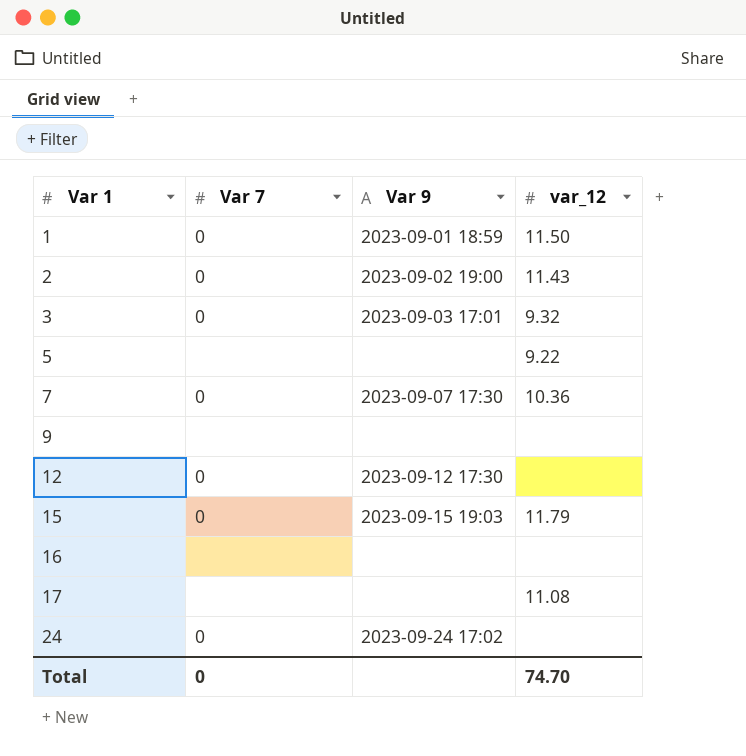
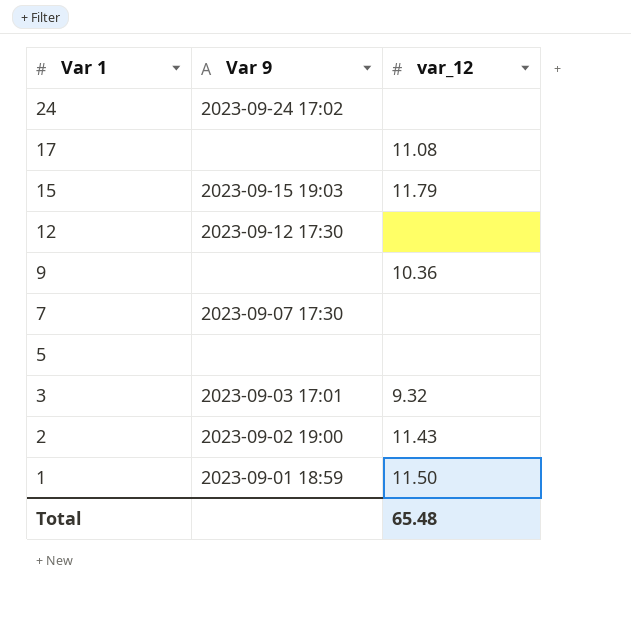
row order: Var 1 ascending -> Var 1 descending
column Var 7 | position: 2 -> none
row 16: none | none | none -> none
9 | var_12: none -> 10.36
7 | var_12: 10.36 -> none
5 | var_12: 9.22 -> none
Total | var_12: 74.70 -> 65.48

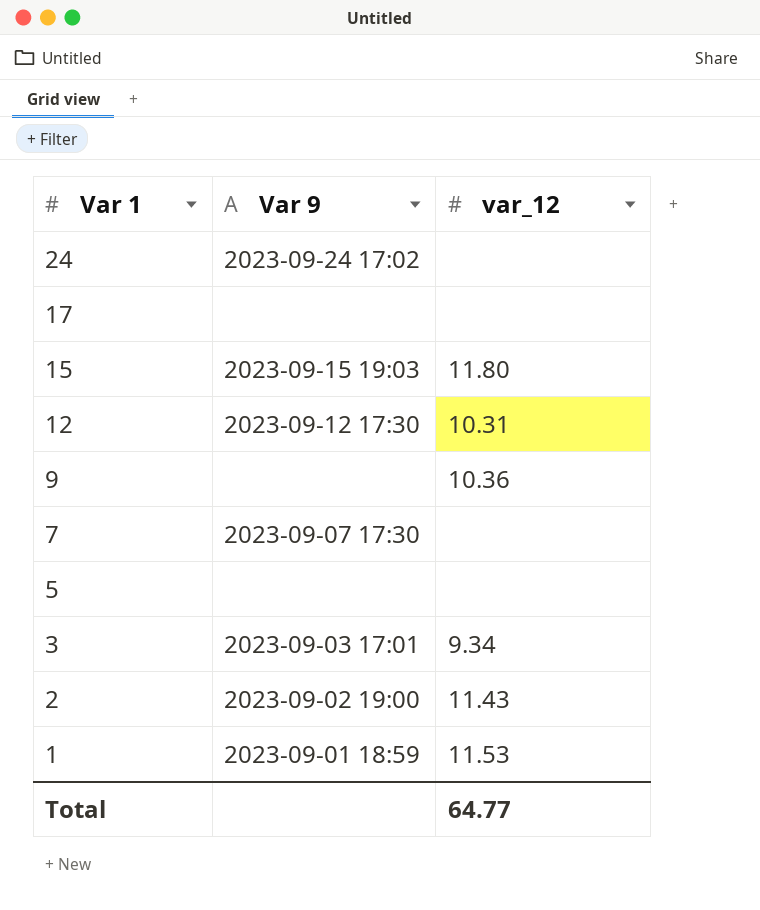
17 | var_12: 11.08 -> none
15 | var_12: 11.79 -> 11.80
12 | var_12: none -> 10.31
3 | var_12: 9.32 -> 9.34
1 | var_12: 11.50 -> 11.53
Total | var_12: 65.48 -> 64.77

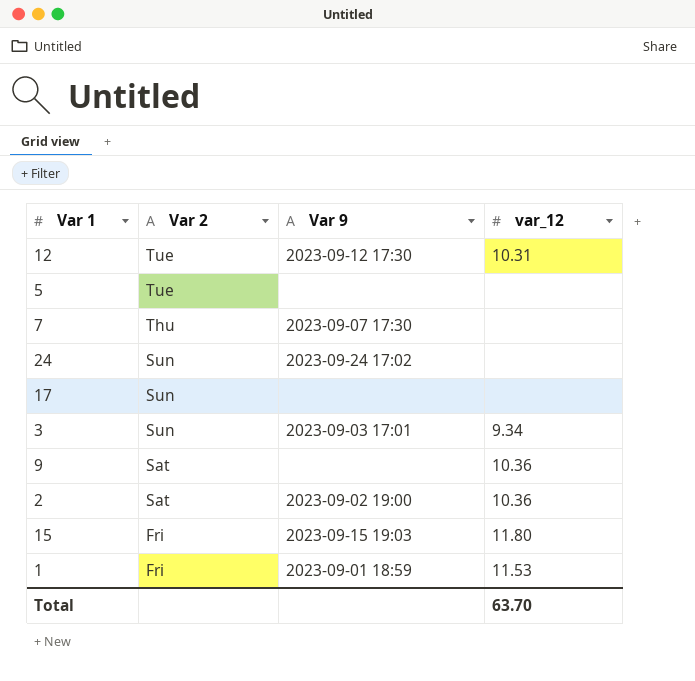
row order: Var 1 descending -> Var 2 descending
column Var 2 | position: none -> 2
2 | var_12: 11.43 -> 10.36
Total | var_12: 64.77 -> 63.70

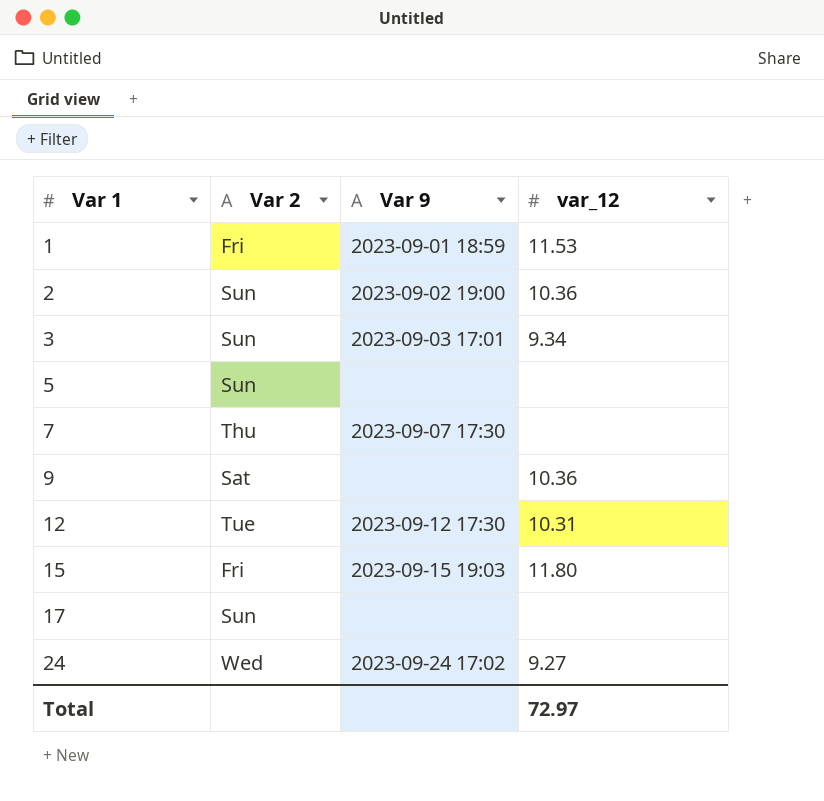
row order: Var 2 descending -> Var 1 ascending
2 | Var 2: Sat -> Sun
5 | Var 2: Tue -> Sun
24 | Var 2: Sun -> Wed
24 | var_12: none -> 9.27
Total | var_12: 63.70 -> 72.97

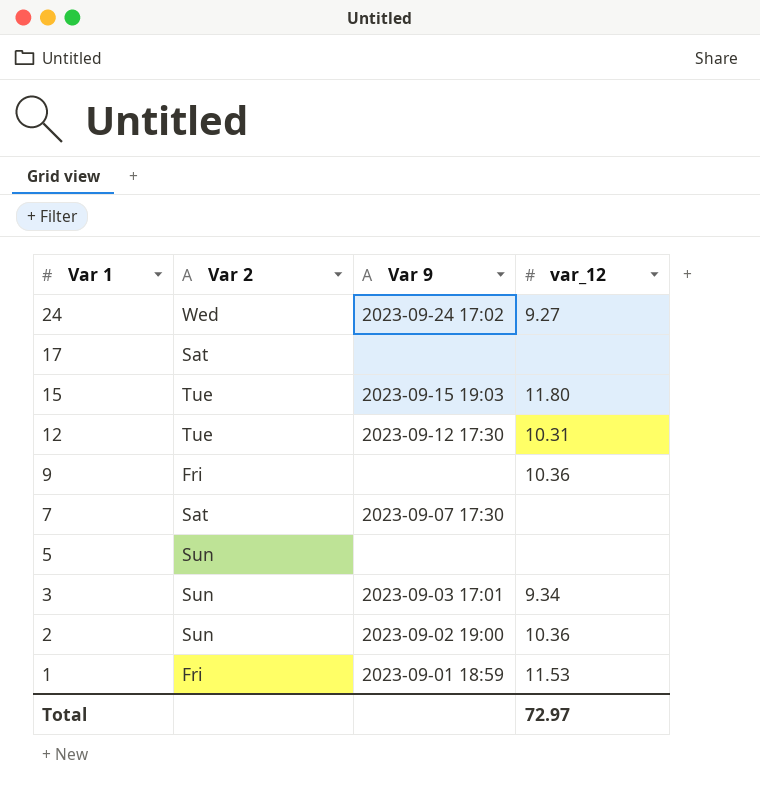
row order: Var 1 ascending -> Var 1 descending
17 | Var 2: Sun -> Sat
15 | Var 2: Fri -> Tue
9 | Var 2: Sat -> Fri
7 | Var 2: Thu -> Sat

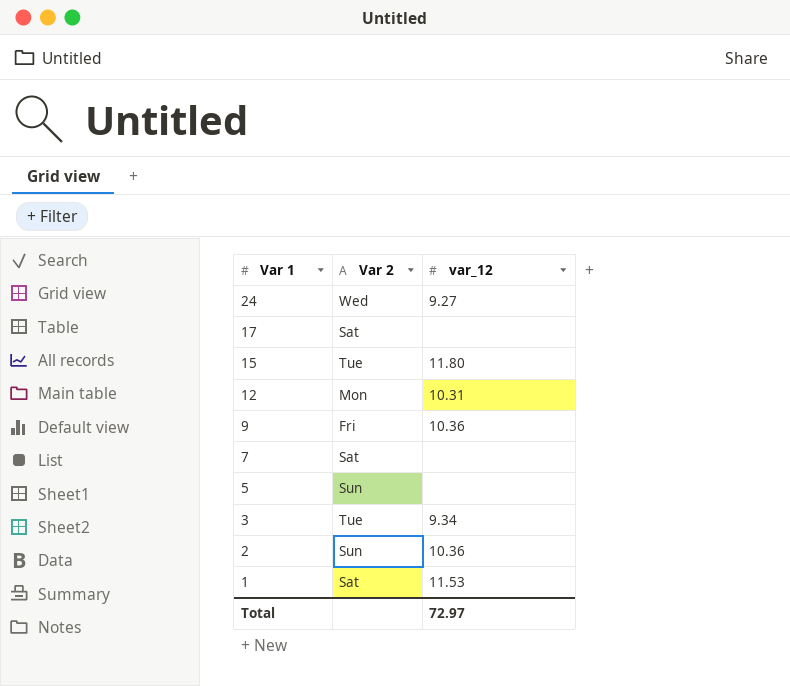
column Var 9 | position: 3 -> none
12 | Var 2: Tue -> Mon
3 | Var 2: Sun -> Tue
1 | Var 2: Fri -> Sat

